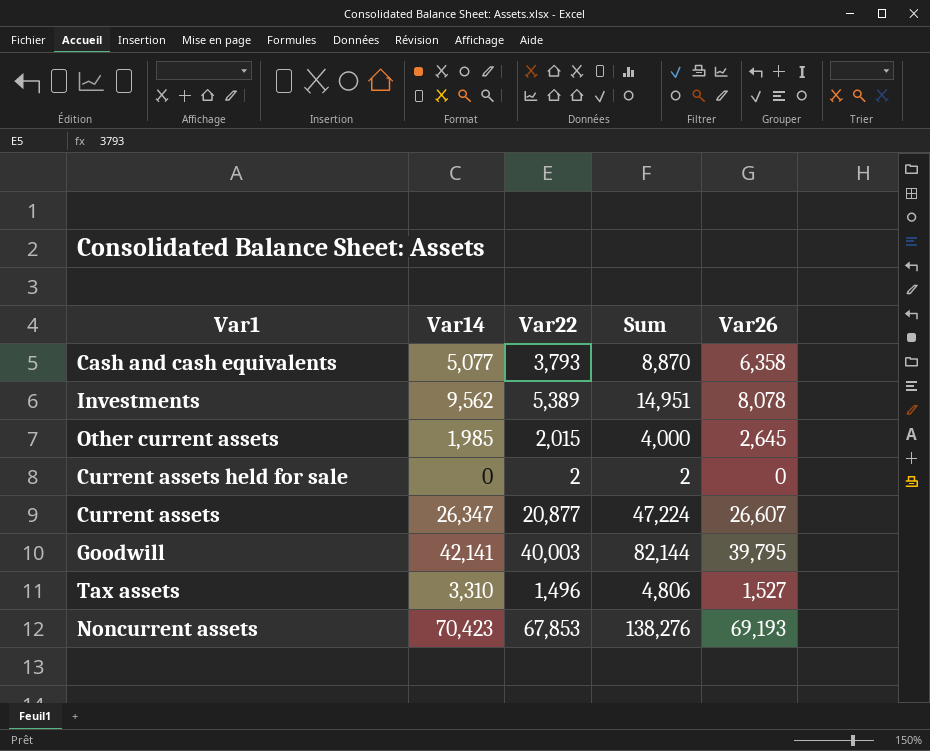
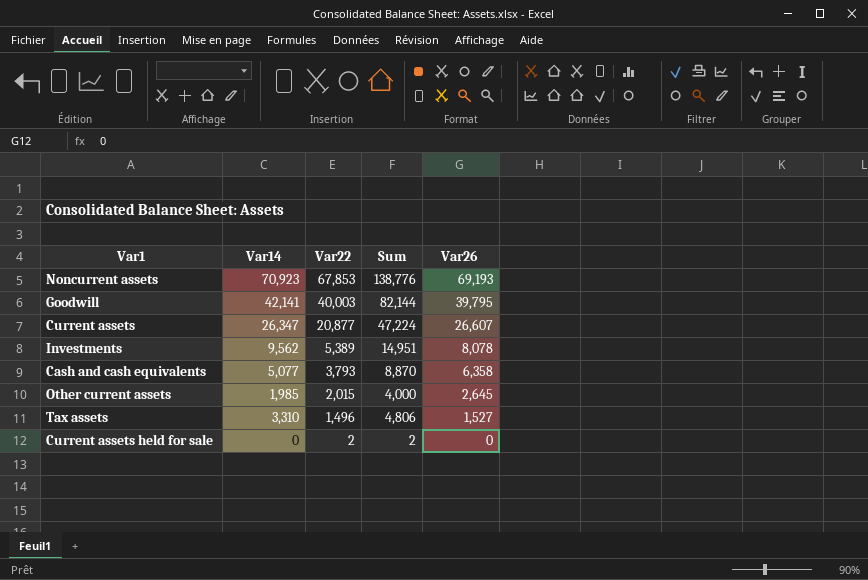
row order: none -> Var22 descending
Noncurrent assets | Var14: 70,423 -> 70,923
Noncurrent assets | Sum: 138,276 -> 138,776

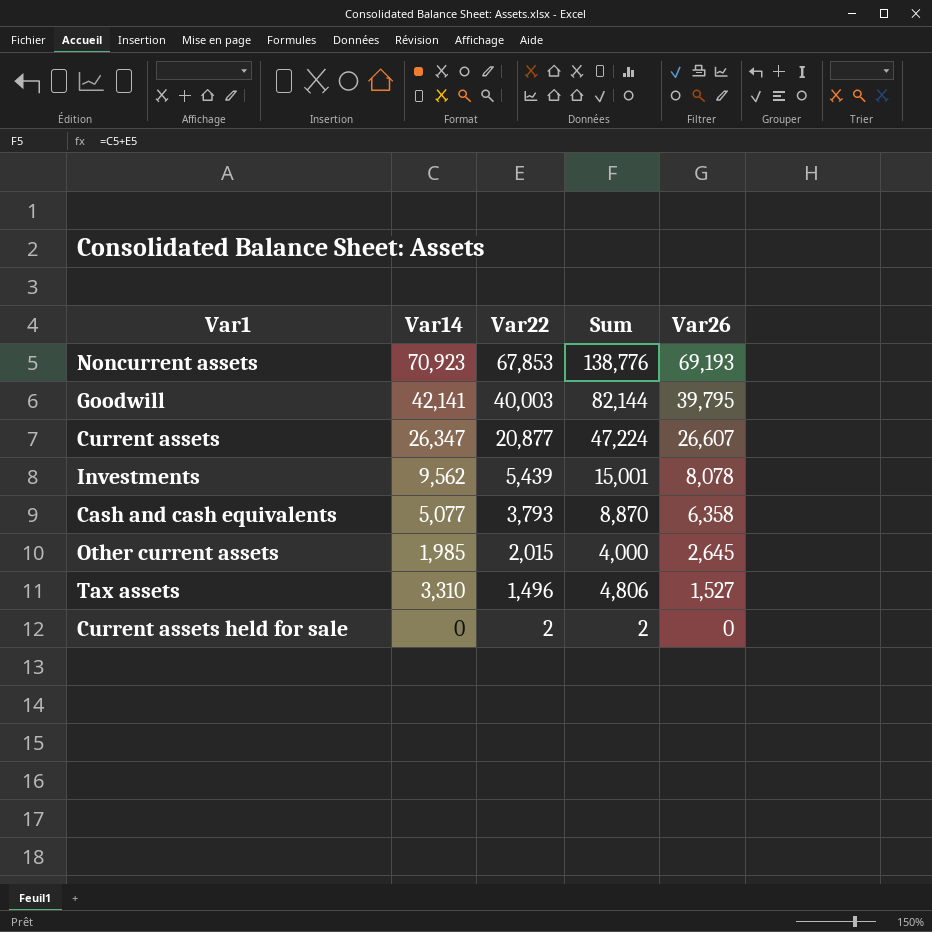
Investments | Var22: 5,389 -> 5,439
Investments | Sum: 14,951 -> 15,001

